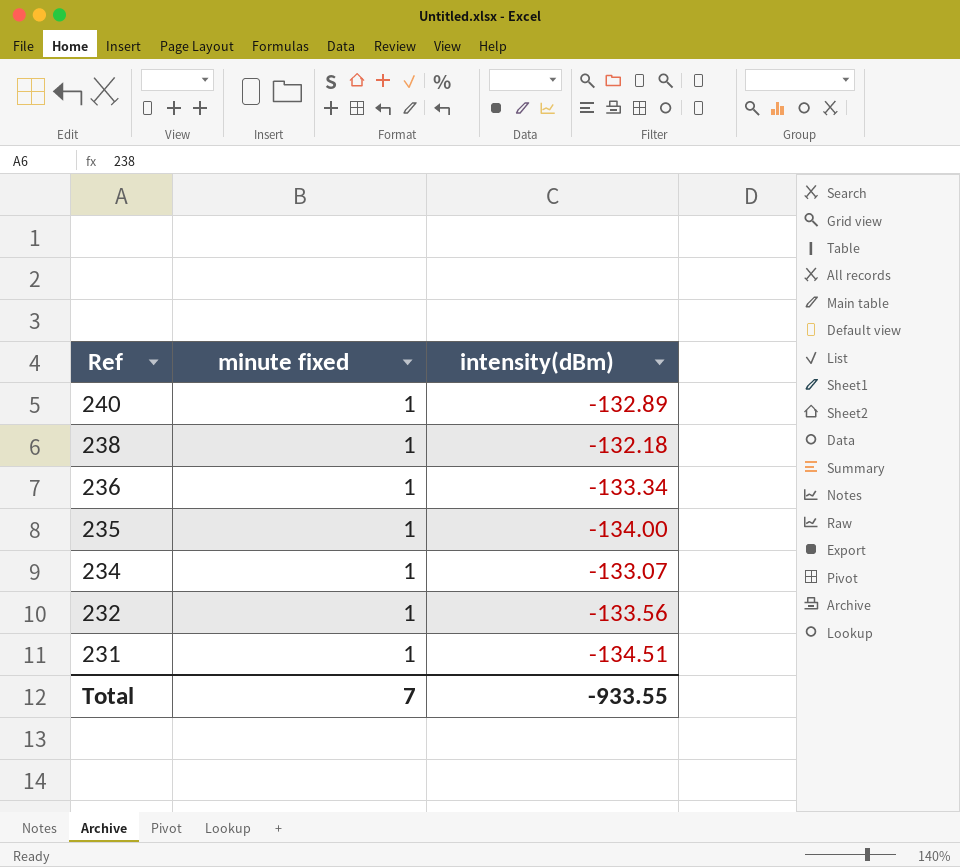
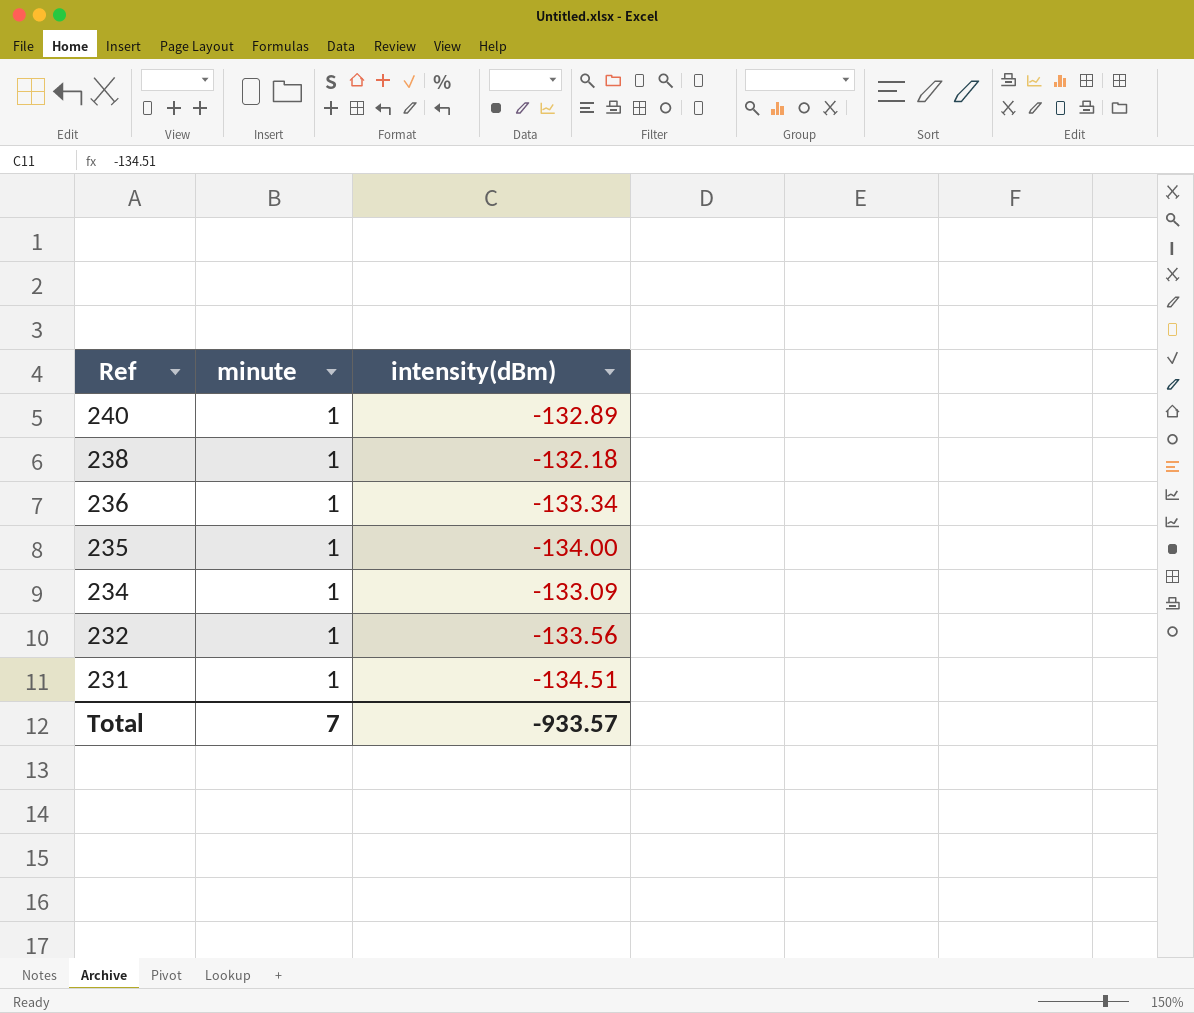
column name: minute fixed -> minute
234 | intensity(dBm): -133.07 -> -133.09
Total | intensity(dBm): -933.55 -> -933.57

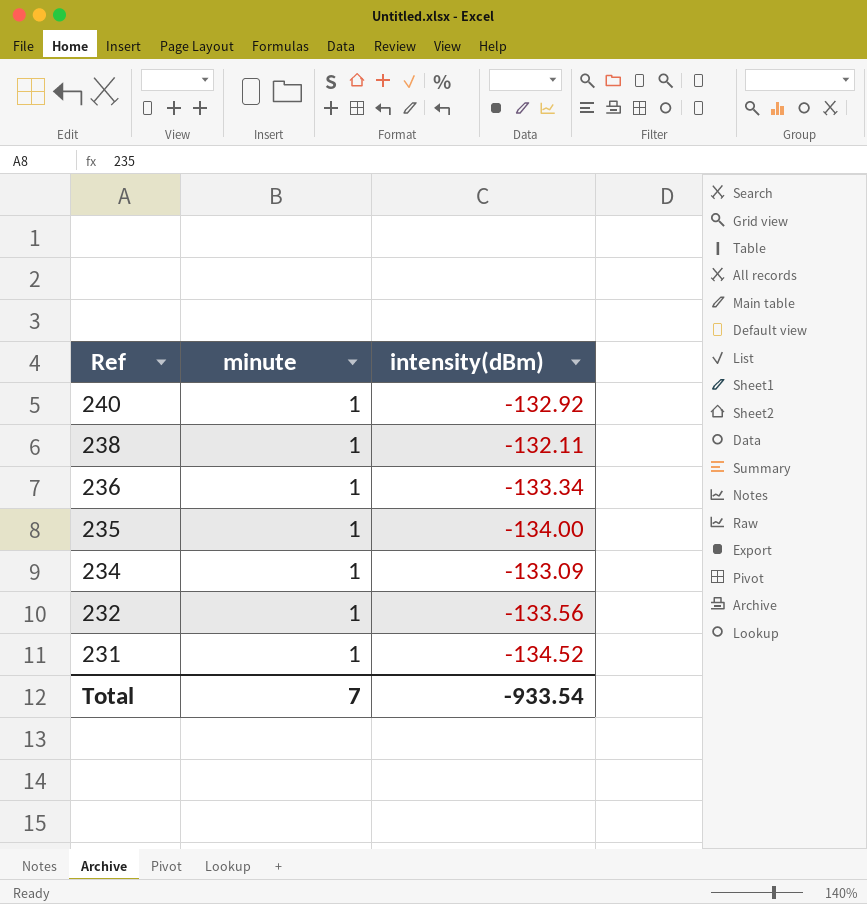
240 | intensity(dBm): -132.89 -> -132.92
238 | intensity(dBm): -132.18 -> -132.11
231 | intensity(dBm): -134.51 -> -134.52
Total | intensity(dBm): -933.57 -> -933.54

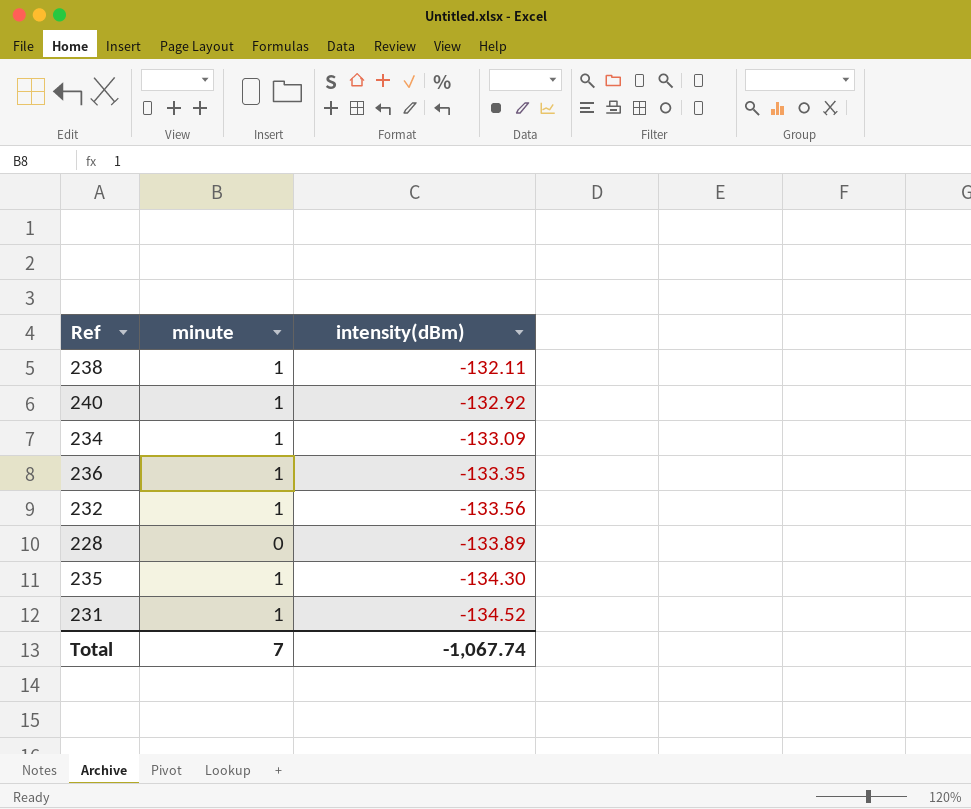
row order: Ref descending -> intensity(dBm) descending
236 | intensity(dBm): -133.34 -> -133.35
row 228: none -> 0 | -133.89
235 | intensity(dBm): -134.00 -> -134.30
Total | intensity(dBm): -933.54 -> -1,067.74

